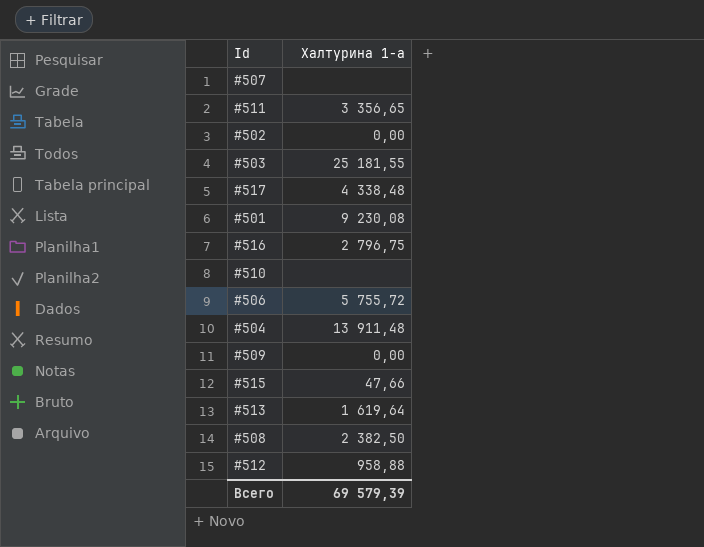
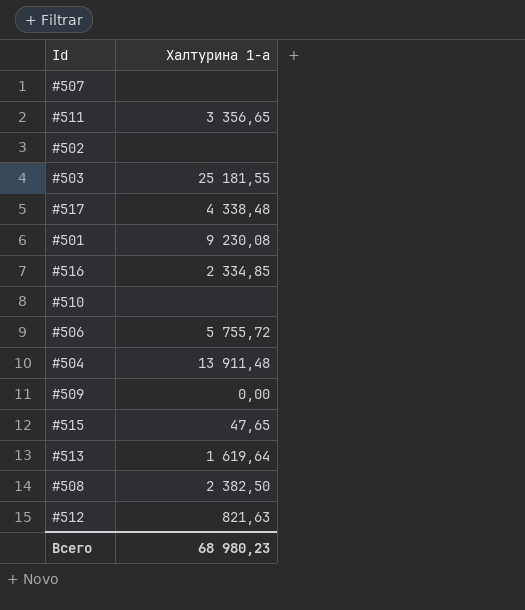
#502 | Халтурина 1-а: 0,00 -> none
#516 | Халтурина 1-а: 2 796,75 -> 2 334,85
#515 | Халтурина 1-а: 47,66 -> 47,65
#512 | Халтурина 1-а: 958,88 -> 821,63
Всего | Халтурина 1-а: 69 579,39 -> 68 980,23

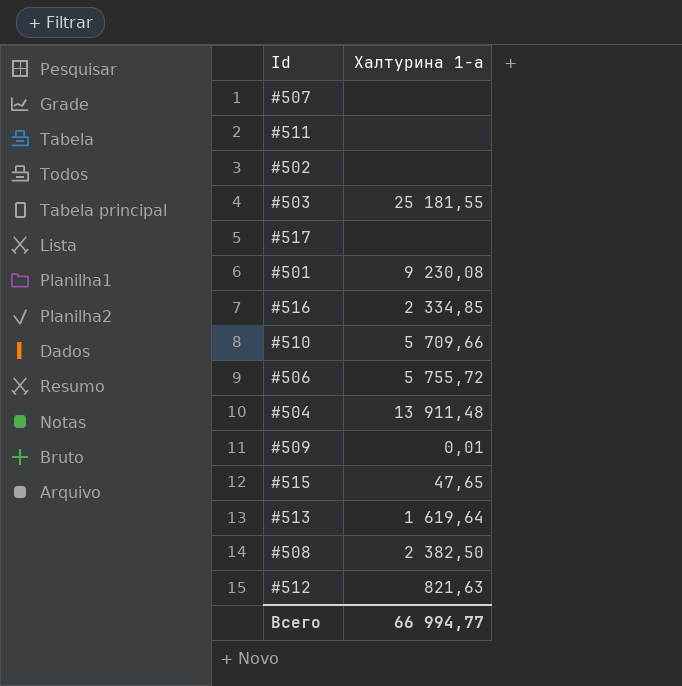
#511 | Халтурина 1-а: 3 356,65 -> none
#517 | Халтурина 1-а: 4 338,48 -> none
#510 | Халтурина 1-а: none -> 5 709,66
#509 | Халтурина 1-а: 0,00 -> 0,01
Всего | Халтурина 1-а: 68 980,23 -> 66 994,77

